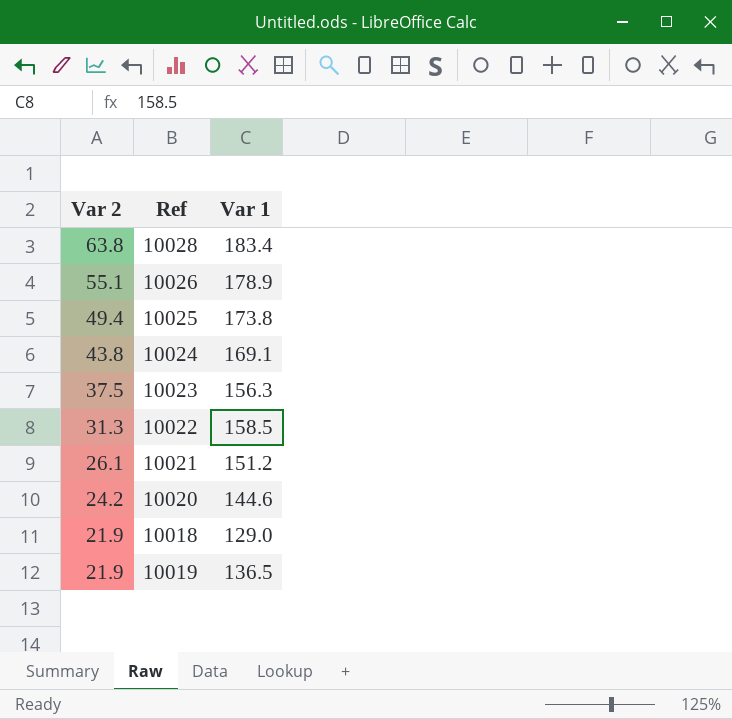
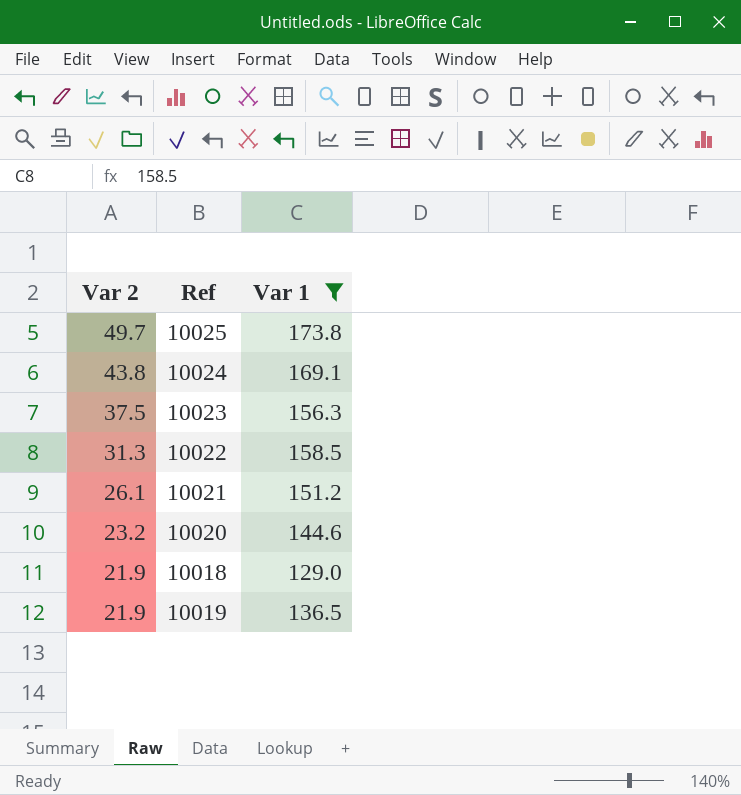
filter: none -> Var 1 <= 173.8
10025 | Var 2: 49.4 -> 49.7
10020 | Var 2: 24.2 -> 23.2

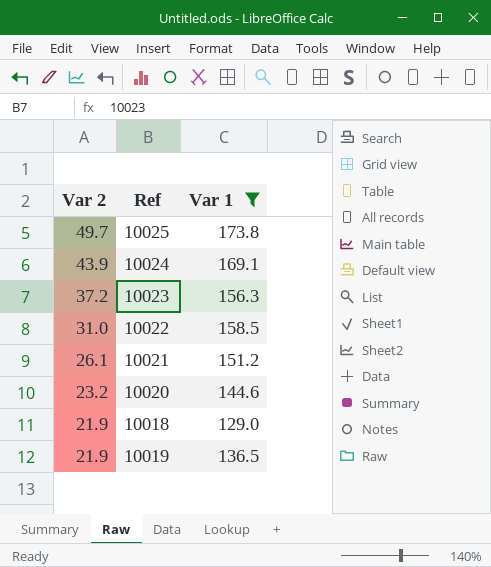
10024 | Var 2: 43.8 -> 43.9
10023 | Var 2: 37.5 -> 37.2
10022 | Var 2: 31.3 -> 31.0

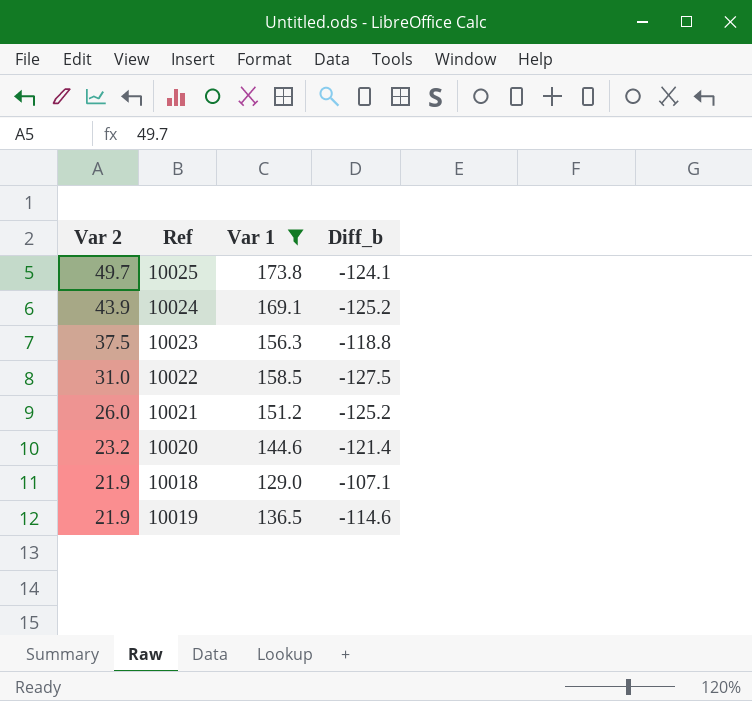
column Diff_b | formula: none -> [Var 2] - [Var 1]
10023 | Var 2: 37.2 -> 37.5
10021 | Var 2: 26.1 -> 26.0

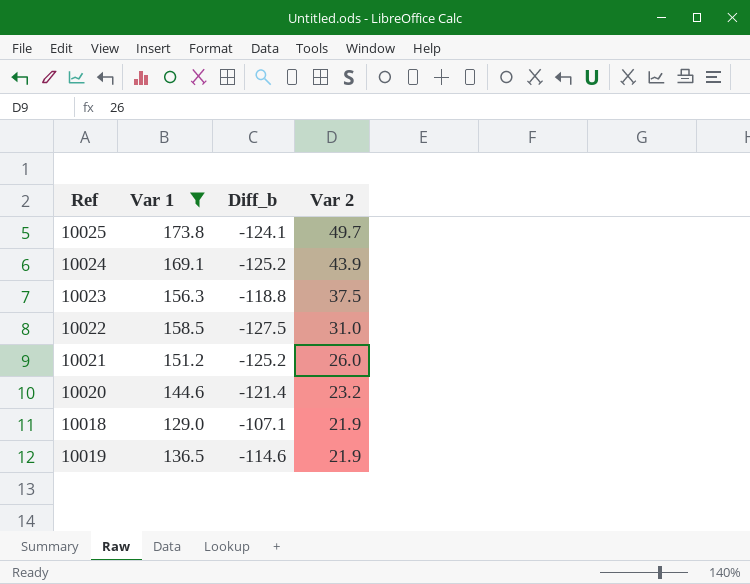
column Var 2 | position: 1 -> 4

